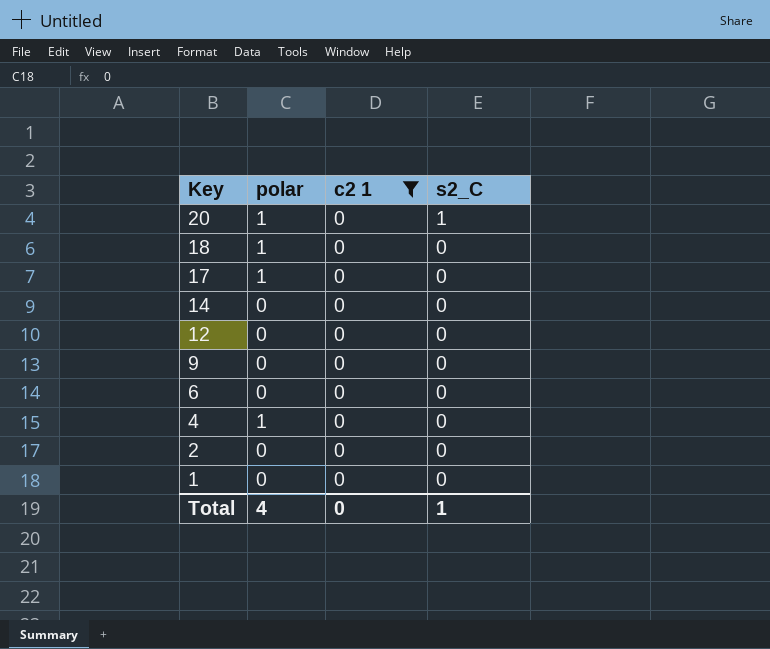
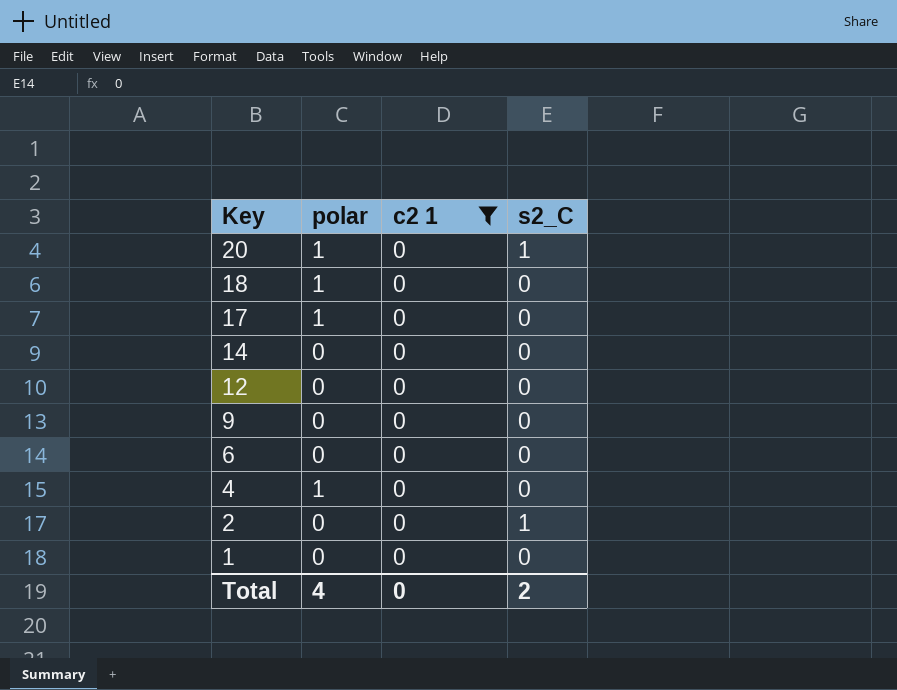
2 | s2_C: 0 -> 1
Total | s2_C: 1 -> 2

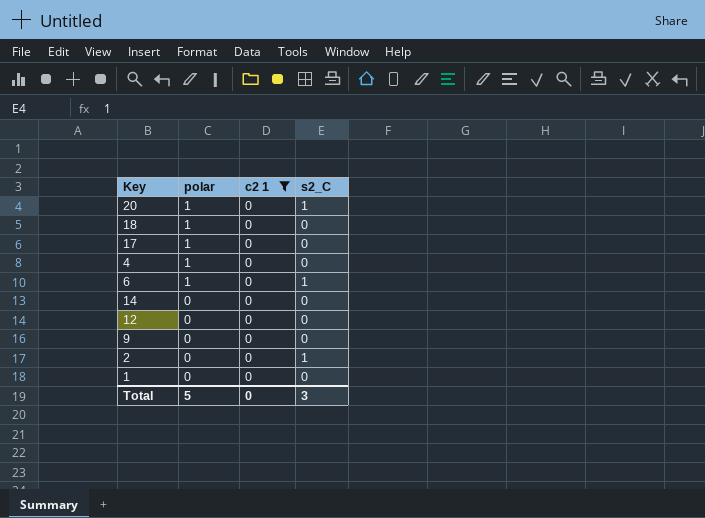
row order: Key descending -> polar descending
6 | polar: 0 -> 1
6 | s2_C: 0 -> 1
Total | polar: 4 -> 5
Total | s2_C: 2 -> 3

